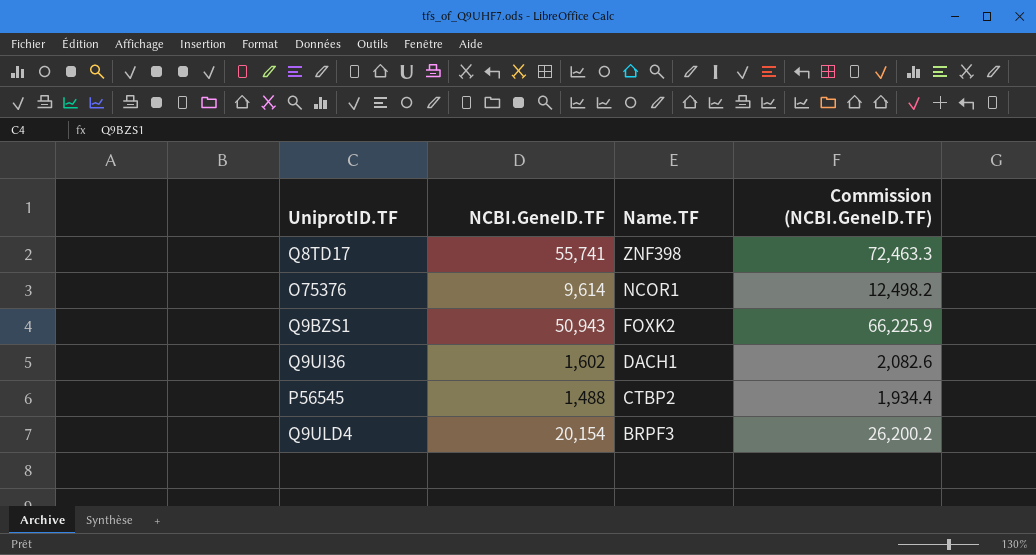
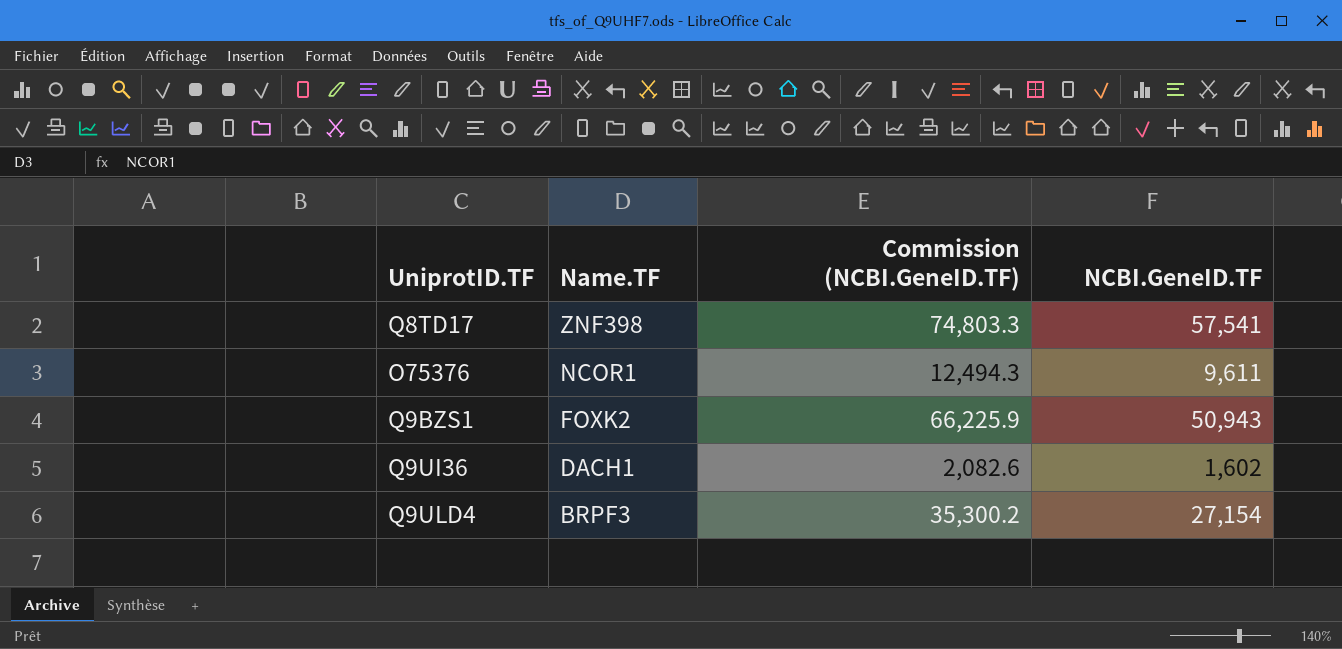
column NCBI.GeneID.TF | position: 2 -> 4
row P56545: 1,488 | CTBP2 | 1,934.4 -> none
Q8TD17 | Commission (NCBI.GeneID.TF): 72,463.3 -> 74,803.3
Q8TD17 | NCBI.GeneID.TF: 55,741 -> 57,541
O75376 | Commission (NCBI.GeneID.TF): 12,498.2 -> 12,494.3
O75376 | NCBI.GeneID.TF: 9,614 -> 9,611
Q9ULD4 | Commission (NCBI.GeneID.TF): 26,200.2 -> 35,300.2
Q9ULD4 | NCBI.GeneID.TF: 20,154 -> 27,154

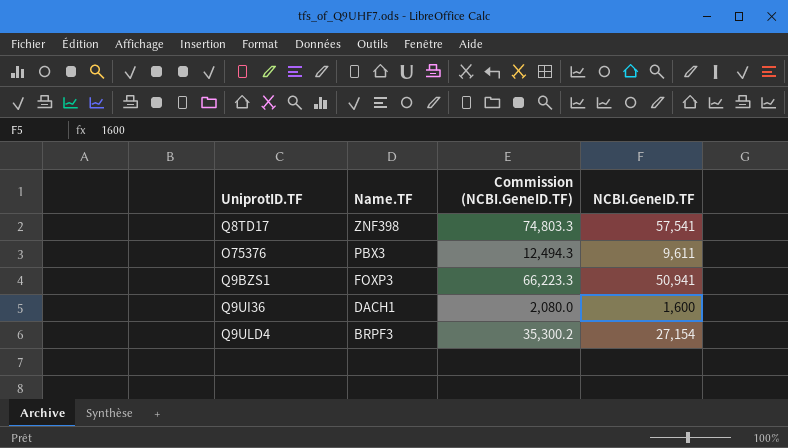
O75376 | Name.TF: NCOR1 -> PBX3
Q9BZS1 | Name.TF: FOXK2 -> FOXP3
Q9BZS1 | Commission (NCBI.GeneID.TF): 66,225.9 -> 66,223.3
Q9BZS1 | NCBI.GeneID.TF: 50,943 -> 50,941
Q9UI36 | Commission (NCBI.GeneID.TF): 2,082.6 -> 2,080.0
Q9UI36 | NCBI.GeneID.TF: 1,602 -> 1,600

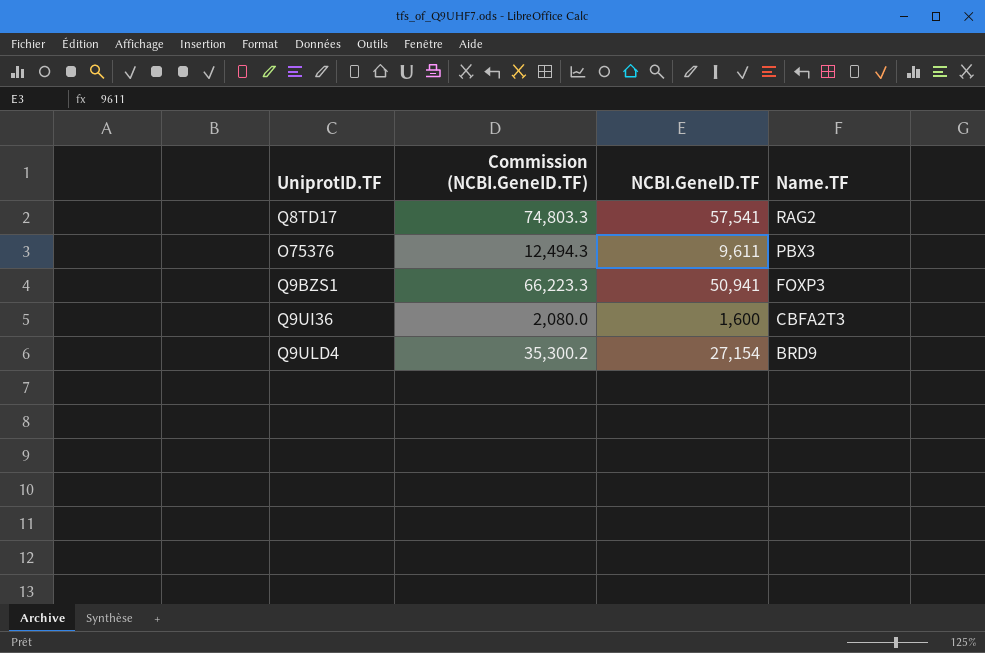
column Name.TF | position: 2 -> 4
Q8TD17 | Name.TF: ZNF398 -> RAG2
Q9UI36 | Name.TF: DACH1 -> CBFA2T3
Q9ULD4 | Name.TF: BRPF3 -> BRD9

